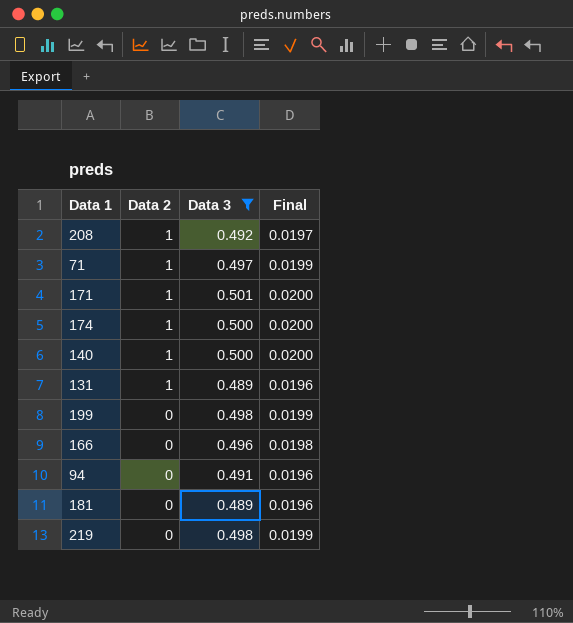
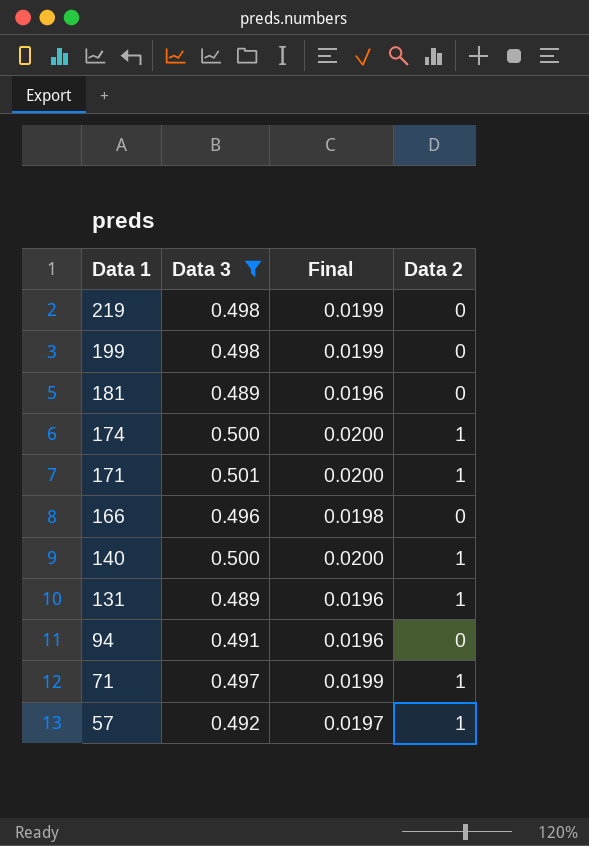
row order: Data 2 descending -> Data 1 descending
column Data 2 | position: 2 -> 4
row 208: 1 | 0.492 | 0.0197 -> none
row 57: none -> 0.492 | 0.0197 | 1

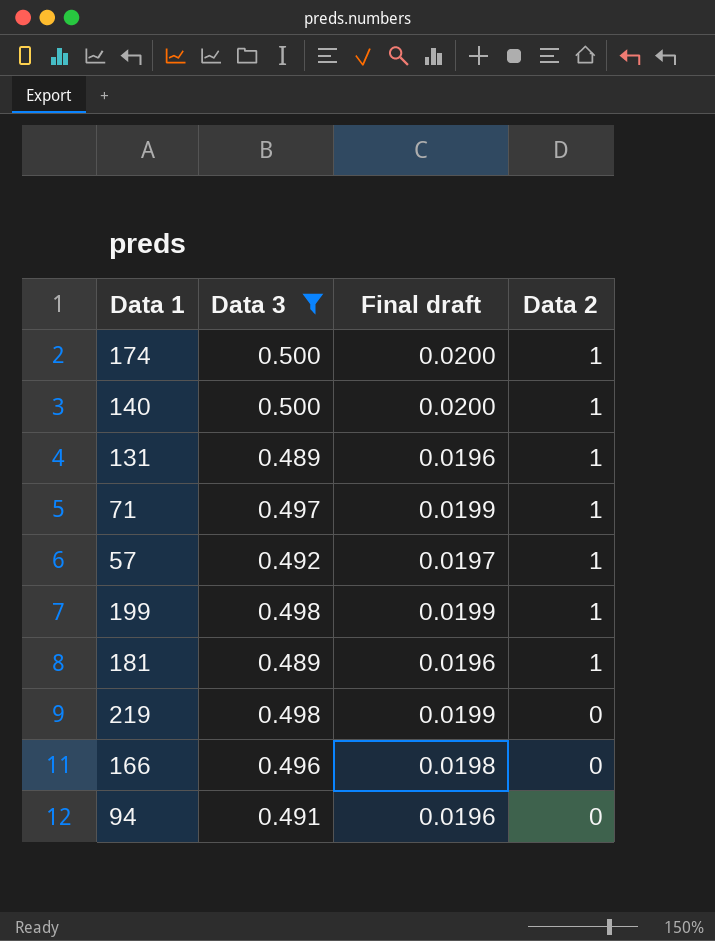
row order: Data 1 descending -> Data 2 descending
column name: Final -> Final draft
row 171: 0.501 | 0.0200 | 1 -> none
199 | Data 2: 0 -> 1
181 | Data 2: 0 -> 1

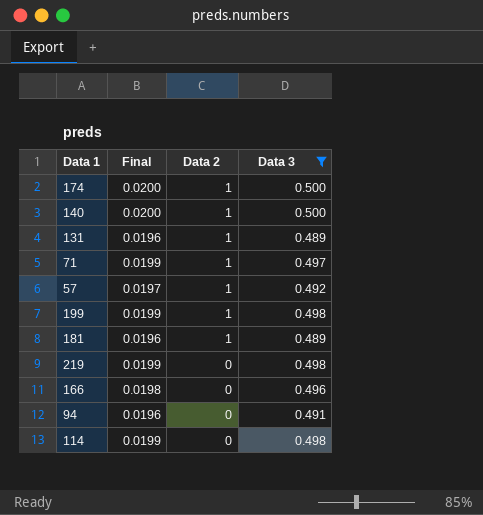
column name: Final draft -> Final
column Data 3 | position: 2 -> 4
row 114: none -> 0.0199 | 0 | 0.498

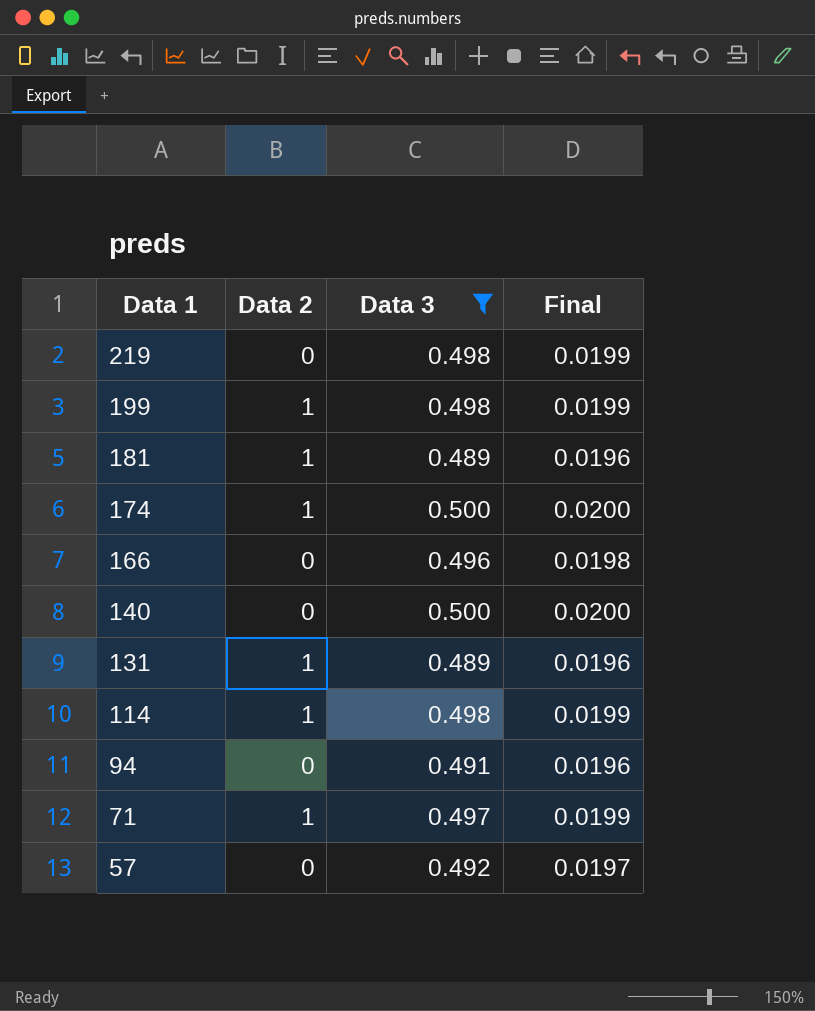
row order: Data 2 descending -> Data 1 descending
column Final | position: 2 -> 4
140 | Data 2: 1 -> 0
114 | Data 2: 0 -> 1
57 | Data 2: 1 -> 0

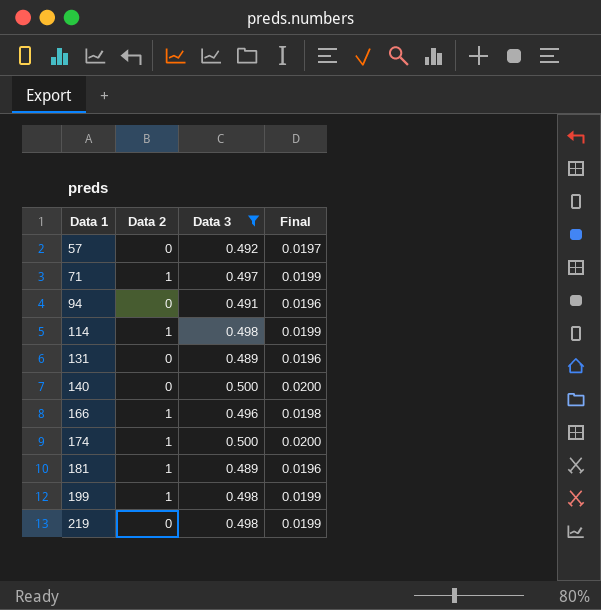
row order: Data 1 descending -> Data 1 ascending
131 | Data 2: 1 -> 0
166 | Data 2: 0 -> 1

